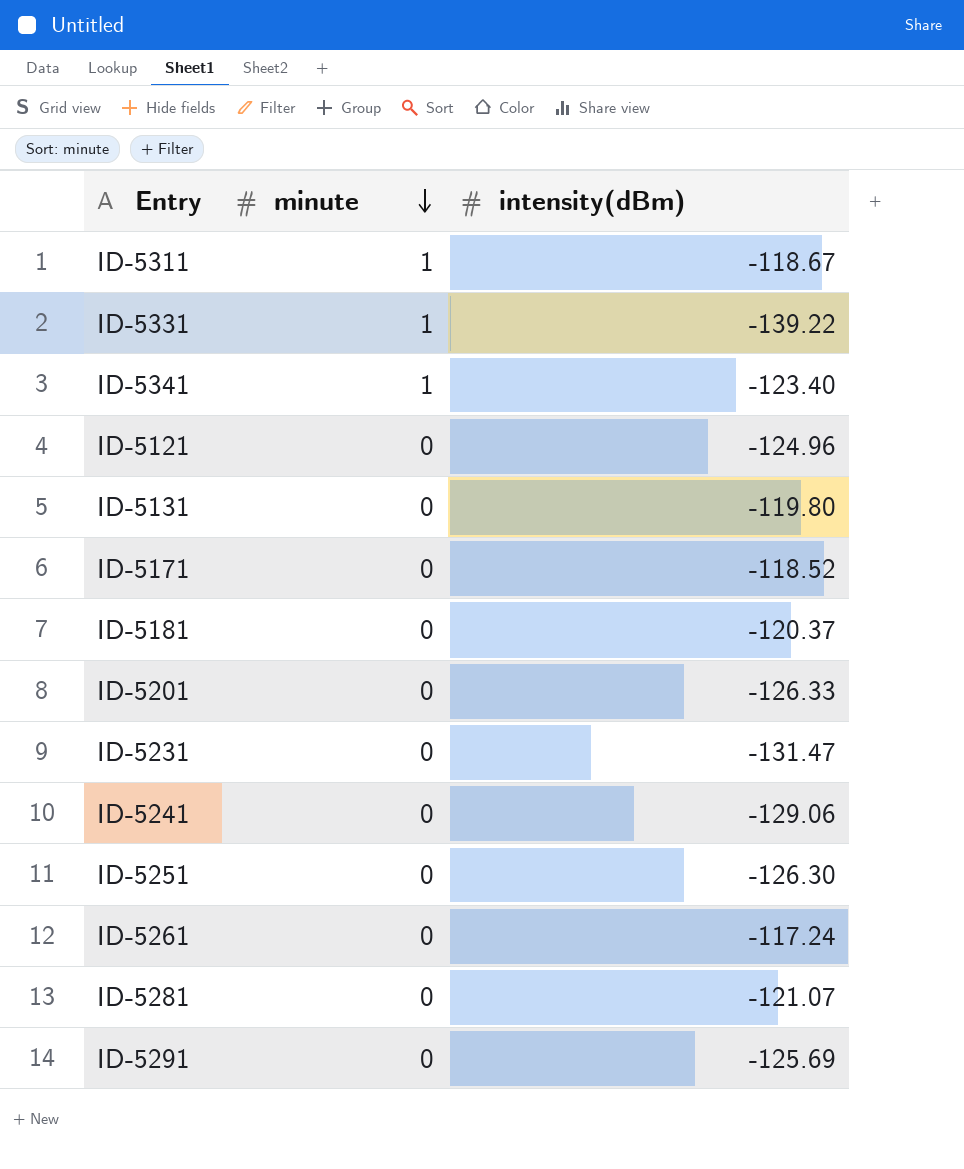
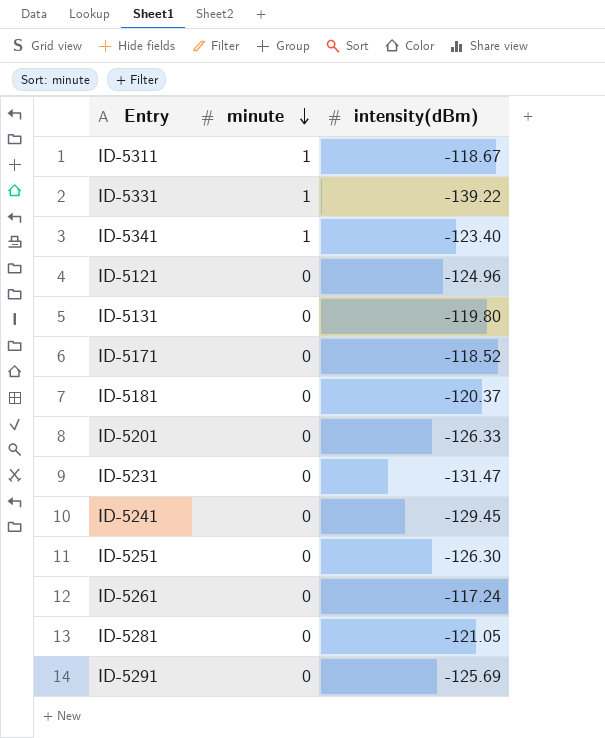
ID-5241 | intensity(dBm): -129.06 -> -129.45
ID-5281 | intensity(dBm): -121.07 -> -121.05

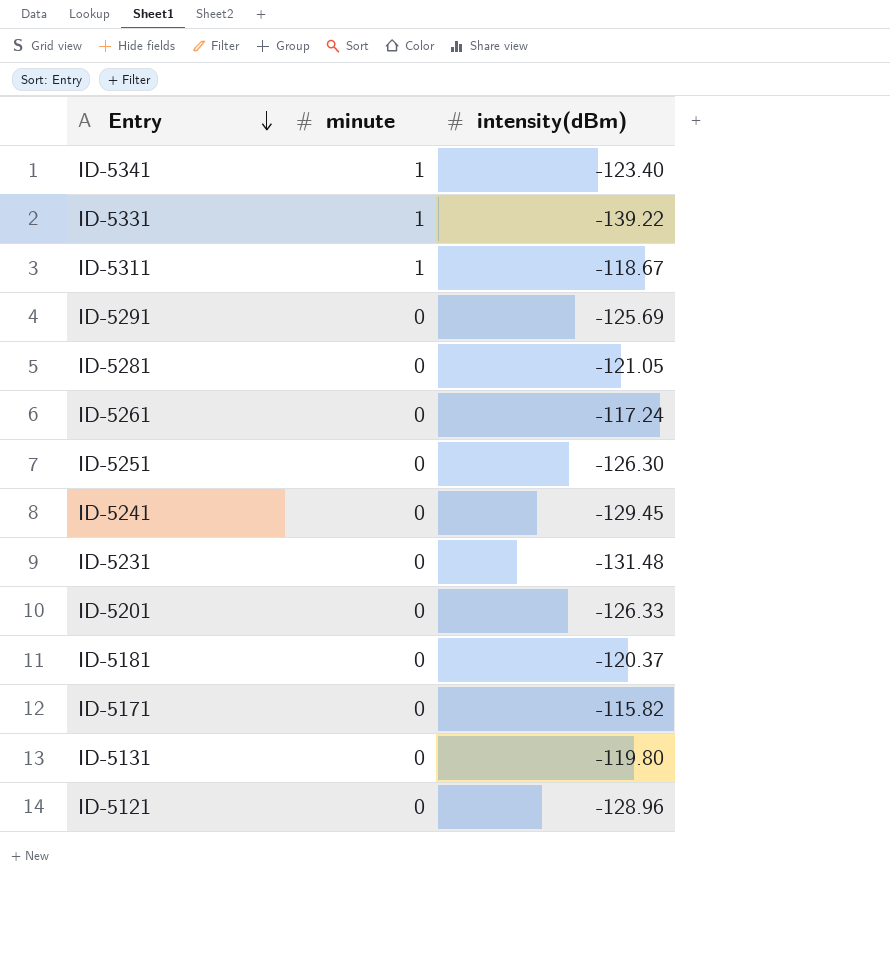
row order: minute descending -> Entry descending
ID-5231 | intensity(dBm): -131.47 -> -131.48
ID-5171 | intensity(dBm): -118.52 -> -115.82
ID-5121 | intensity(dBm): -124.96 -> -128.96

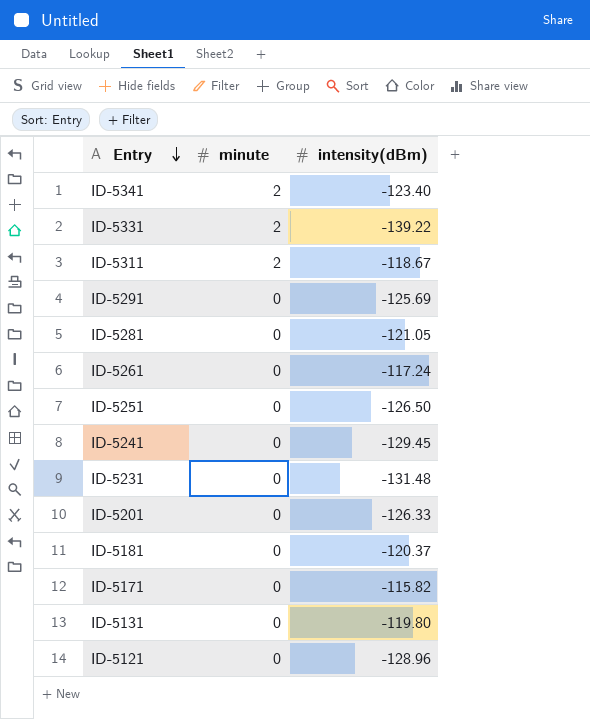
ID-5341 | minute: 1 -> 2
ID-5331 | minute: 1 -> 2
ID-5311 | minute: 1 -> 2
ID-5251 | intensity(dBm): -126.30 -> -126.50

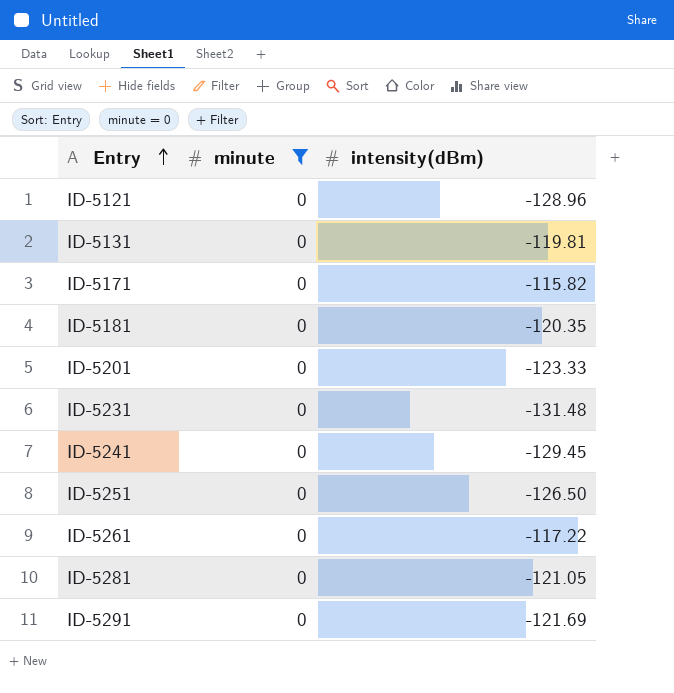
filter: none -> minute = 0
row order: Entry descending -> Entry ascending
ID-5131 | intensity(dBm): -119.80 -> -119.81
ID-5181 | intensity(dBm): -120.37 -> -120.35
ID-5201 | intensity(dBm): -126.33 -> -123.33
ID-5261 | intensity(dBm): -117.24 -> -117.22
ID-5291 | intensity(dBm): -125.69 -> -121.69

